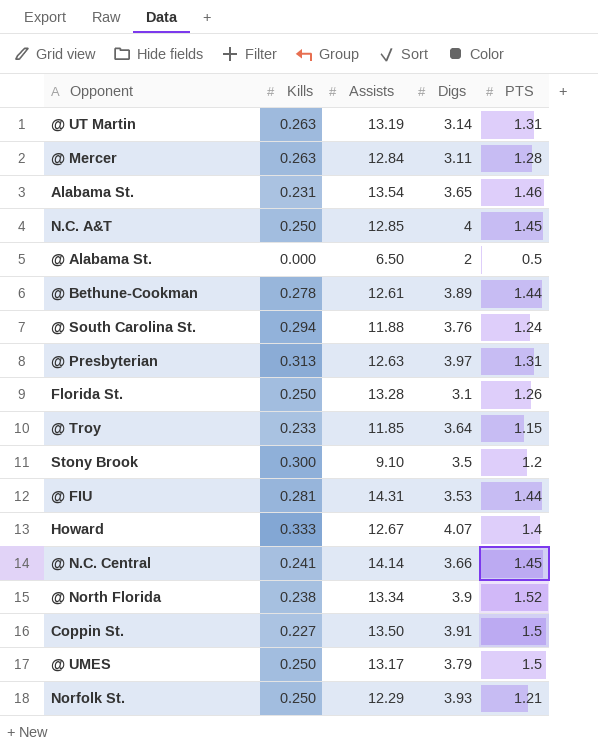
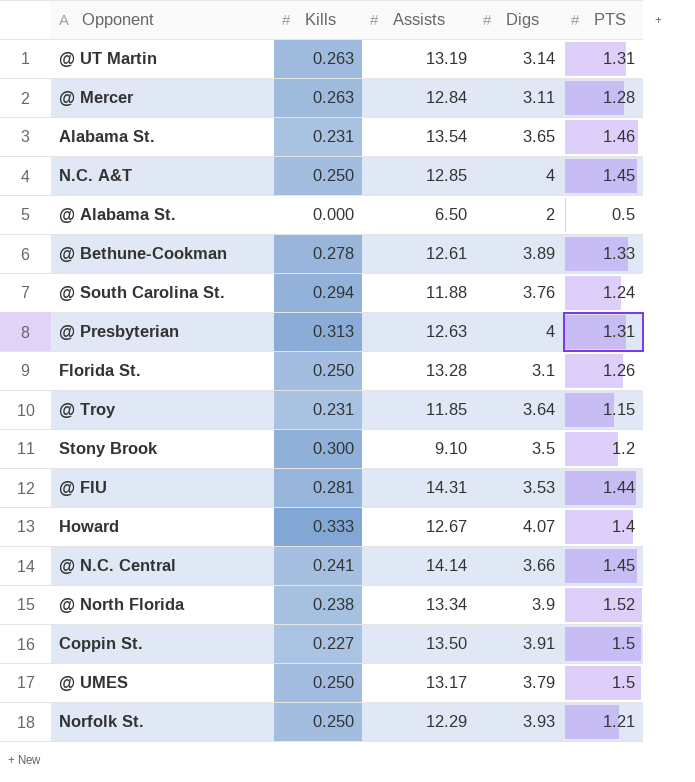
@ Bethune-Cookman | PTS: 1.44 -> 1.33
@ Presbyterian | Digs: 3.97 -> 4
@ Troy | Kills: 0.233 -> 0.231

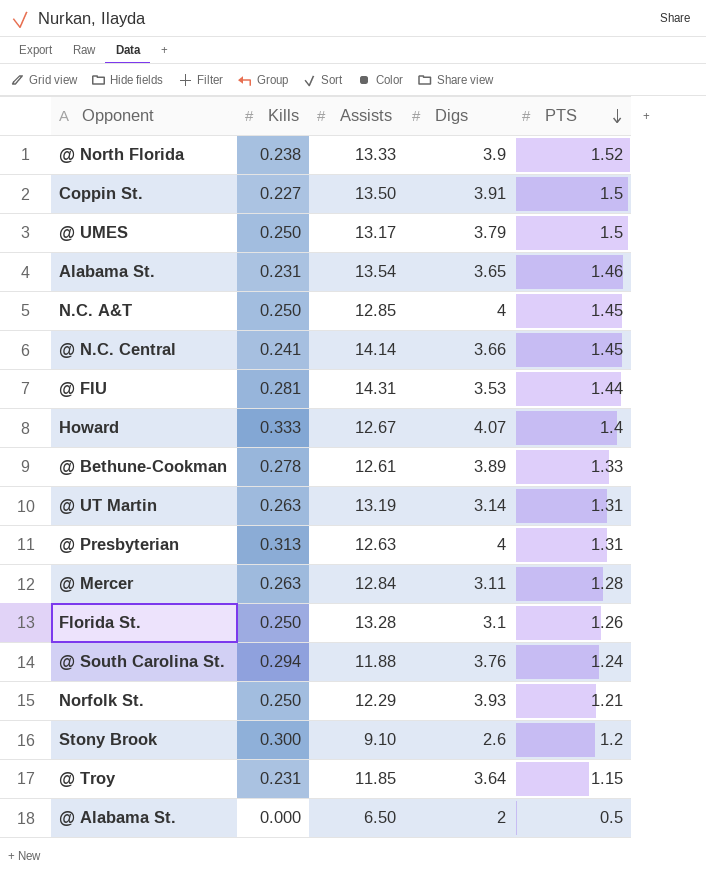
row order: none -> PTS descending
@ North Florida | Assists: 13.34 -> 13.33
Stony Brook | Digs: 3.5 -> 2.6

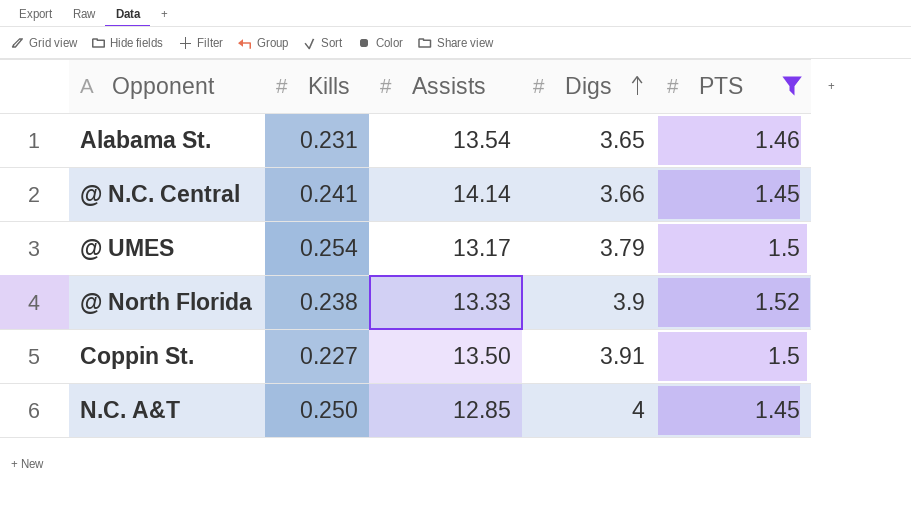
filter: none -> PTS >= 1.45
row order: PTS descending -> Digs ascending
@ UMES | Kills: 0.250 -> 0.254

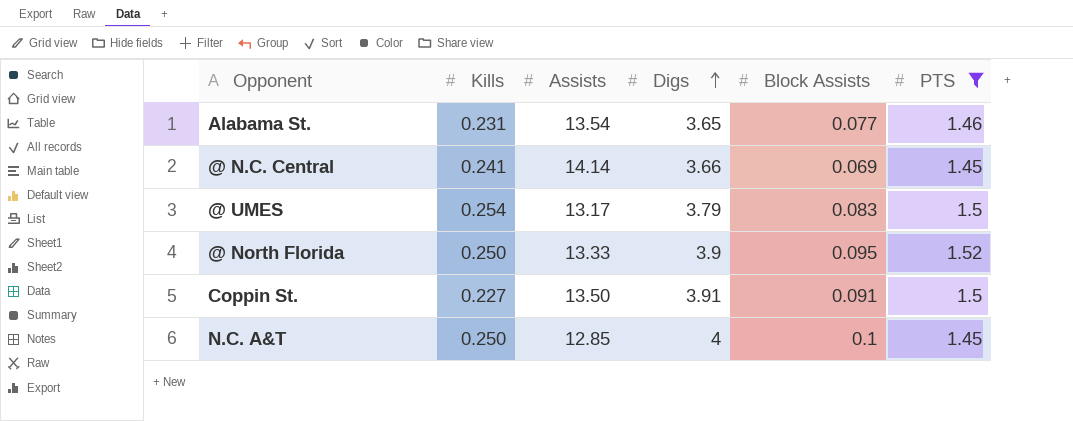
column Block Assists | position: none -> 5
@ North Florida | Kills: 0.238 -> 0.250

